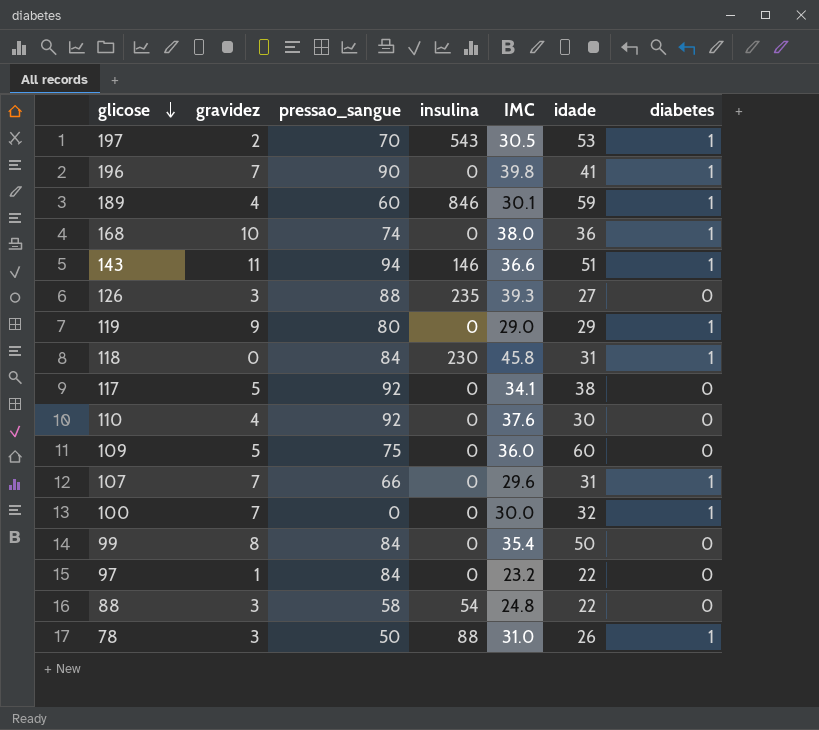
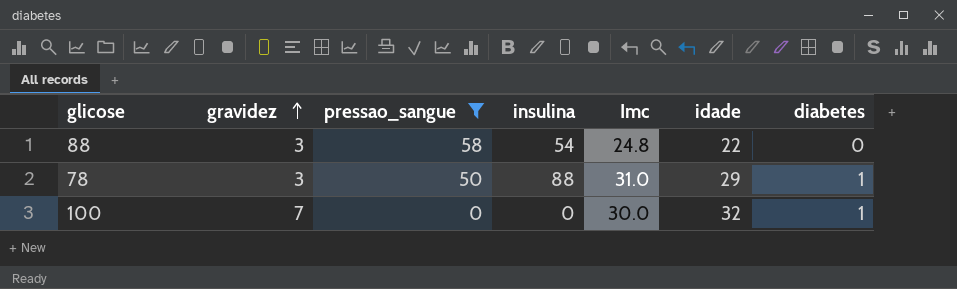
filter: none -> pressao_sangue <= 58
row order: glicose descending -> gravidez ascending
column name: IMC -> Imc
78 | idade: 26 -> 29

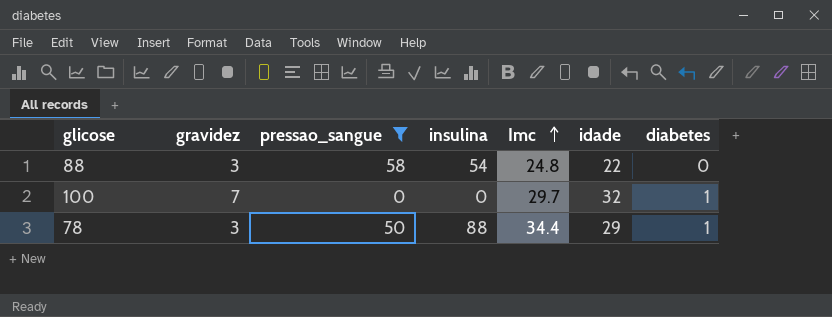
row order: gravidez ascending -> Imc ascending
100 | Imc: 30.0 -> 29.7
78 | Imc: 31.0 -> 34.4

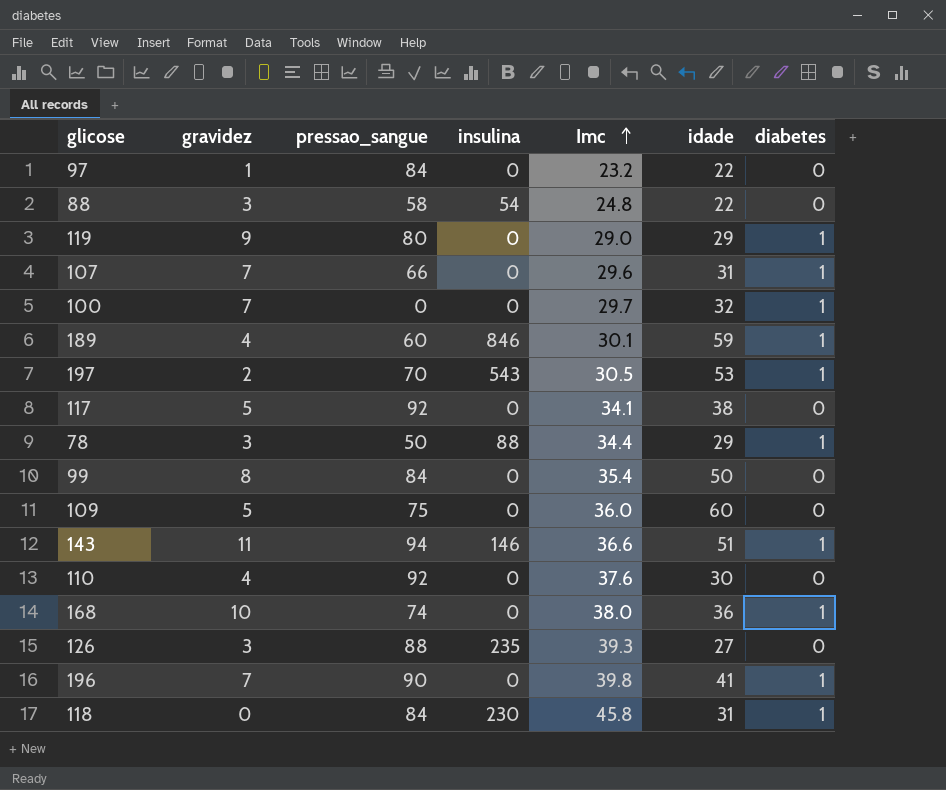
filter: pressao_sangue <= 58 -> none

